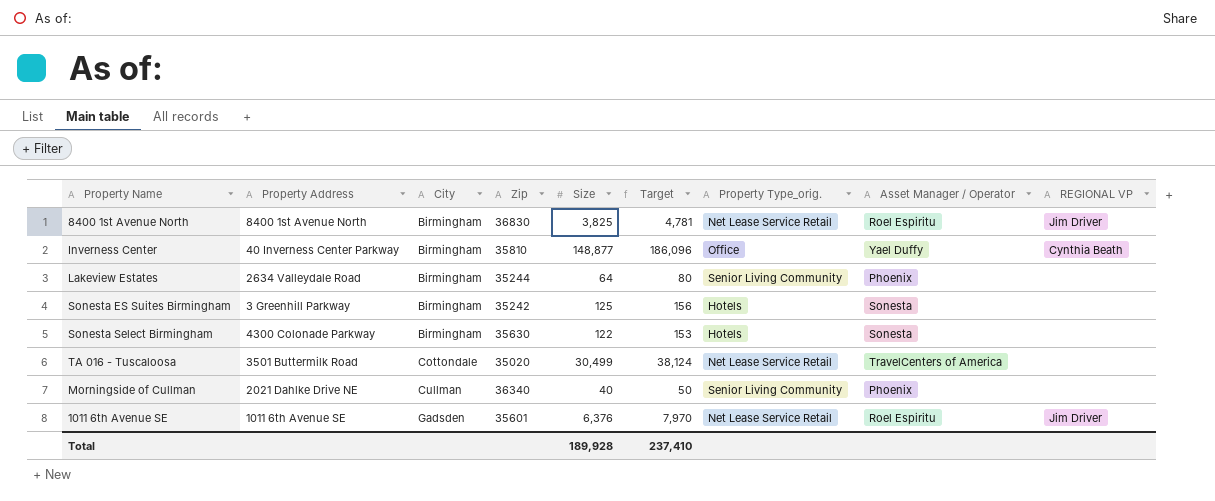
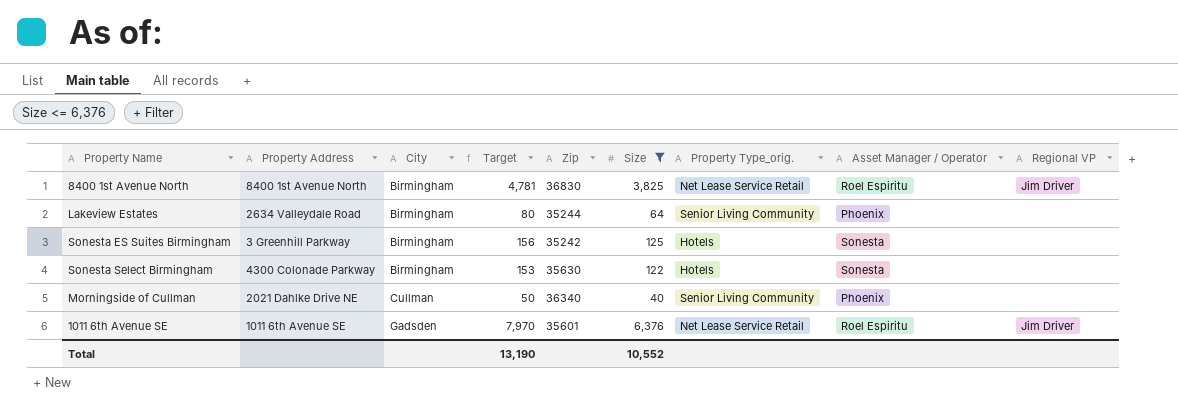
filter: none -> Size <= 6,376
column Target | position: 6 -> 4
column name: REGIONAL VP -> Regional VP
Total | Target: 237,410 -> 13,190
Total | Size: 189,928 -> 10,552

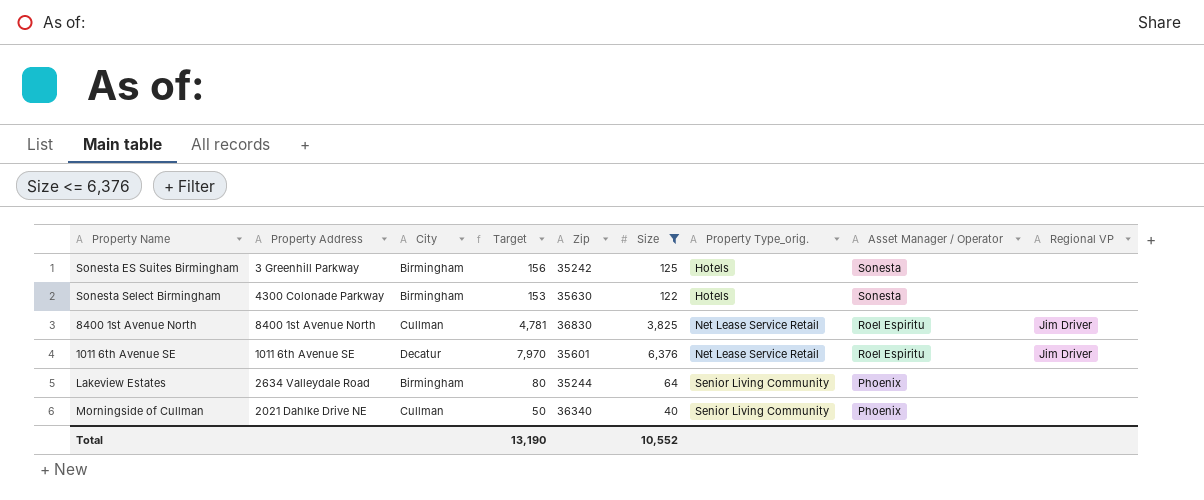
row order: City ascending -> Property Type_orig. ascending
8400 1st Avenue North | City: Birmingham -> Cullman
1011 6th Avenue SE | City: Gadsden -> Decatur

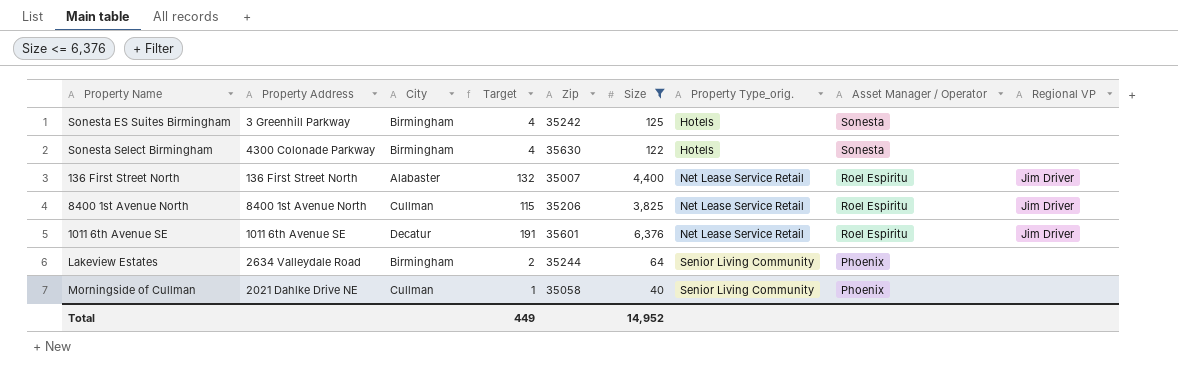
column Target | formula: [Size] * 1.25 -> [Size] * 0.03
row 136 First Street North: none -> 136 First Street North | Alabaster | 132 | 35007 | 4,400 | Net Lease Service Retail | Roel Espiritu | Jim Driver
8400 1st Avenue North | Zip: 36830 -> 35206
Morningside of Cullman | Zip: 36340 -> 35058
Total | Target: 13,190 -> 449
Total | Size: 10,552 -> 14,952

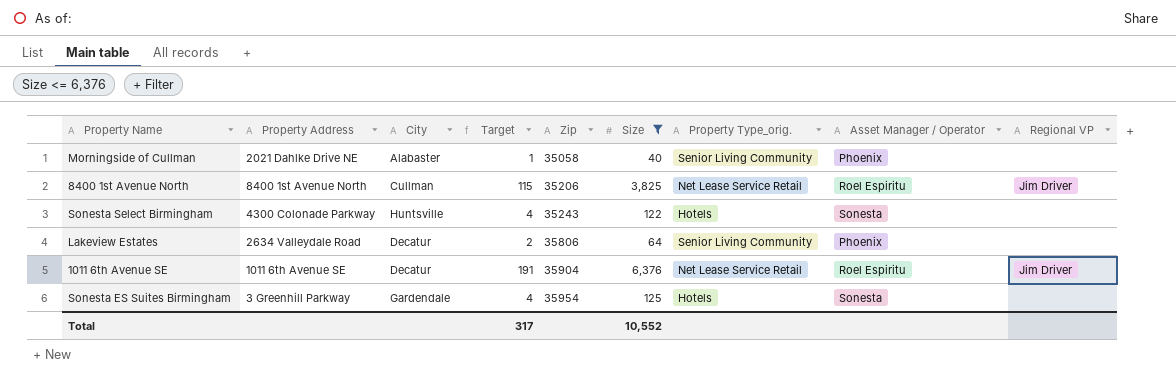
row order: Property Type_orig. ascending -> Zip ascending
row 136 First Street North: 136 First Street North | Alabaster | 132 | 35007 | 4,400 | Net Lease Service Retail | Roel Espiritu | Jim Driver -> none
Morningside of Cullman | City: Cullman -> Alabaster
Sonesta Select Birmingham | City: Birmingham -> Huntsville
Sonesta Select Birmingham | Zip: 35630 -> 35243
Lakeview Estates | City: Birmingham -> Decatur
Lakeview Estates | Zip: 35244 -> 35806
1011 6th Avenue SE | Zip: 35601 -> 35904
Sonesta ES Suites Birmingham | City: Birmingham -> Gardendale
Sonesta ES Suites Birmingham | Zip: 35242 -> 35954
Total | Target: 449 -> 317
Total | Size: 14,952 -> 10,552

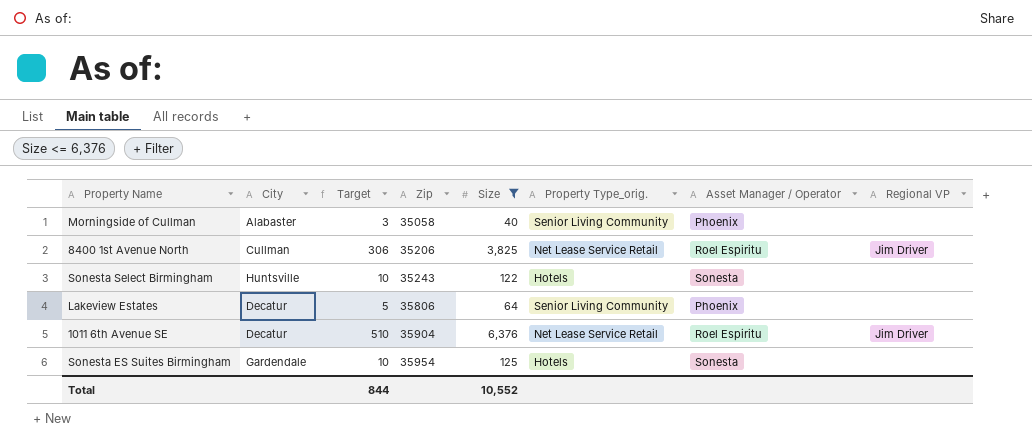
column Property Address | position: 2 -> none
column Target | formula: [Size] * 0.03 -> [Size] * 0.08
Total | Target: 317 -> 844

